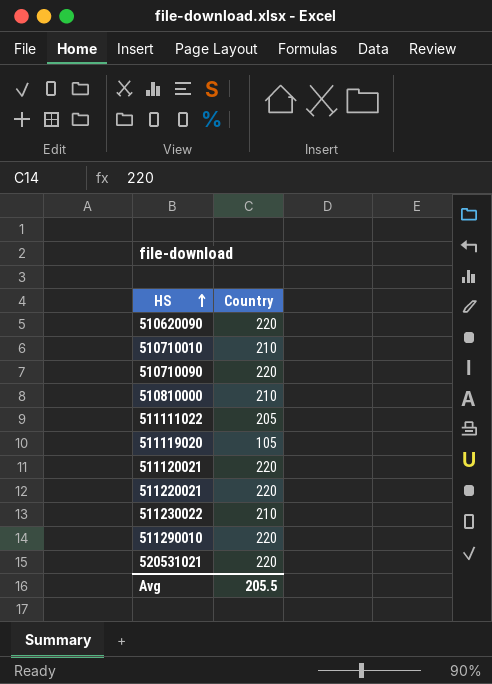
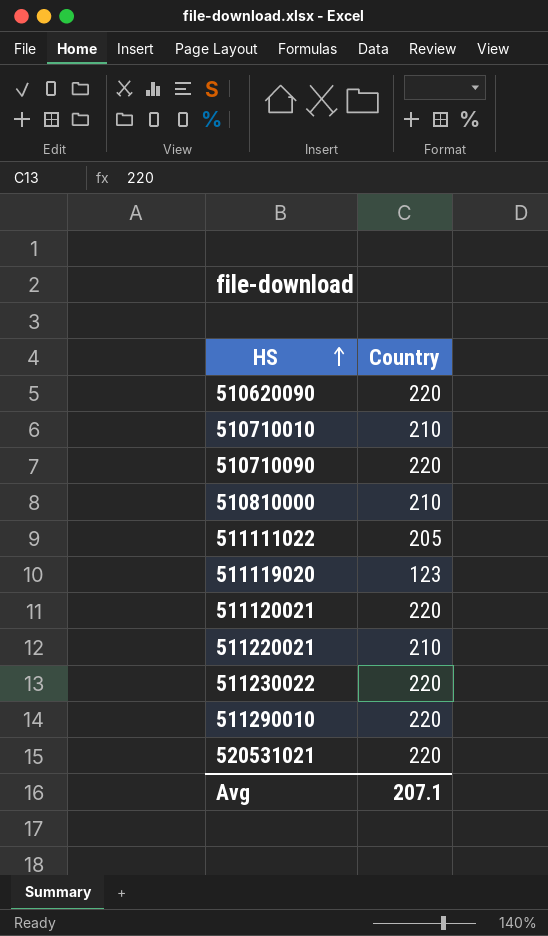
511119020 | Country: 105 -> 123
511220021 | Country: 220 -> 210
511230022 | Country: 210 -> 220
Avg | Country: 205.5 -> 207.1

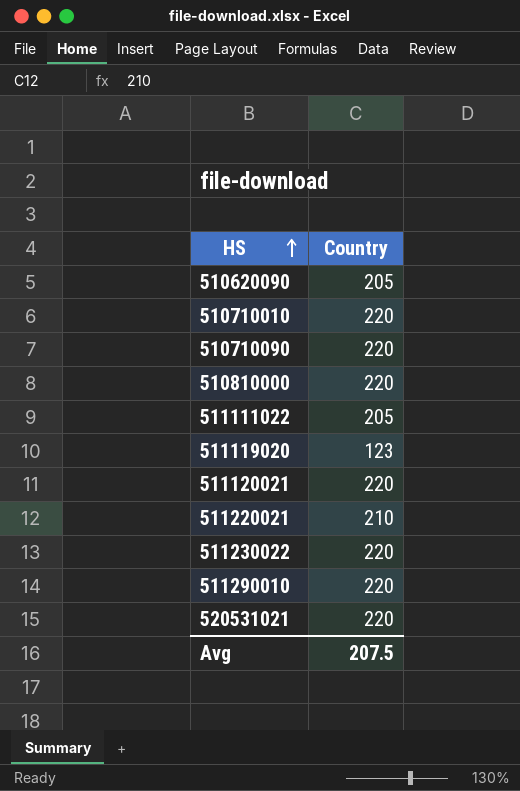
510620090 | Country: 220 -> 205
510710010 | Country: 210 -> 220
510810000 | Country: 210 -> 220
Avg | Country: 207.1 -> 207.5

